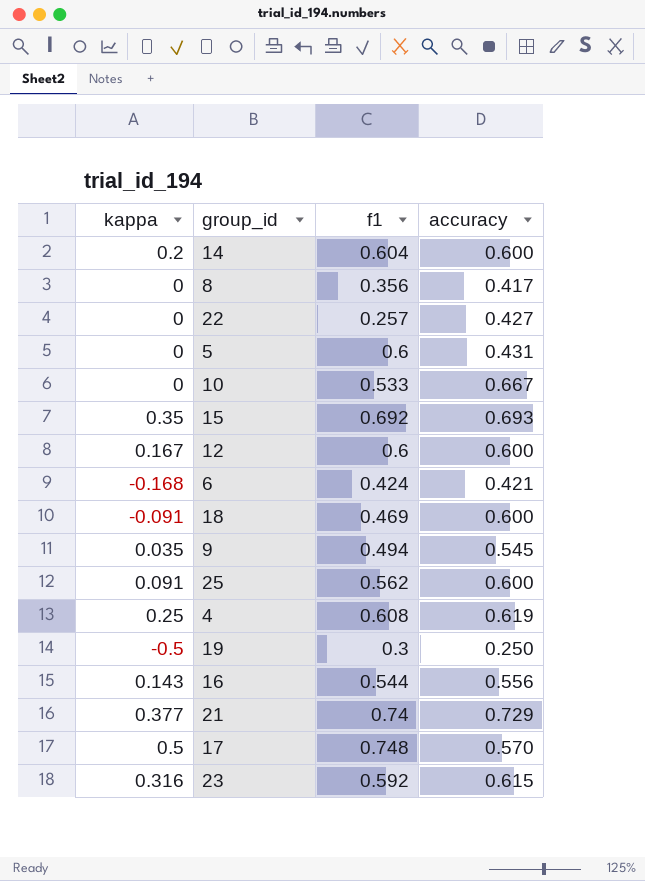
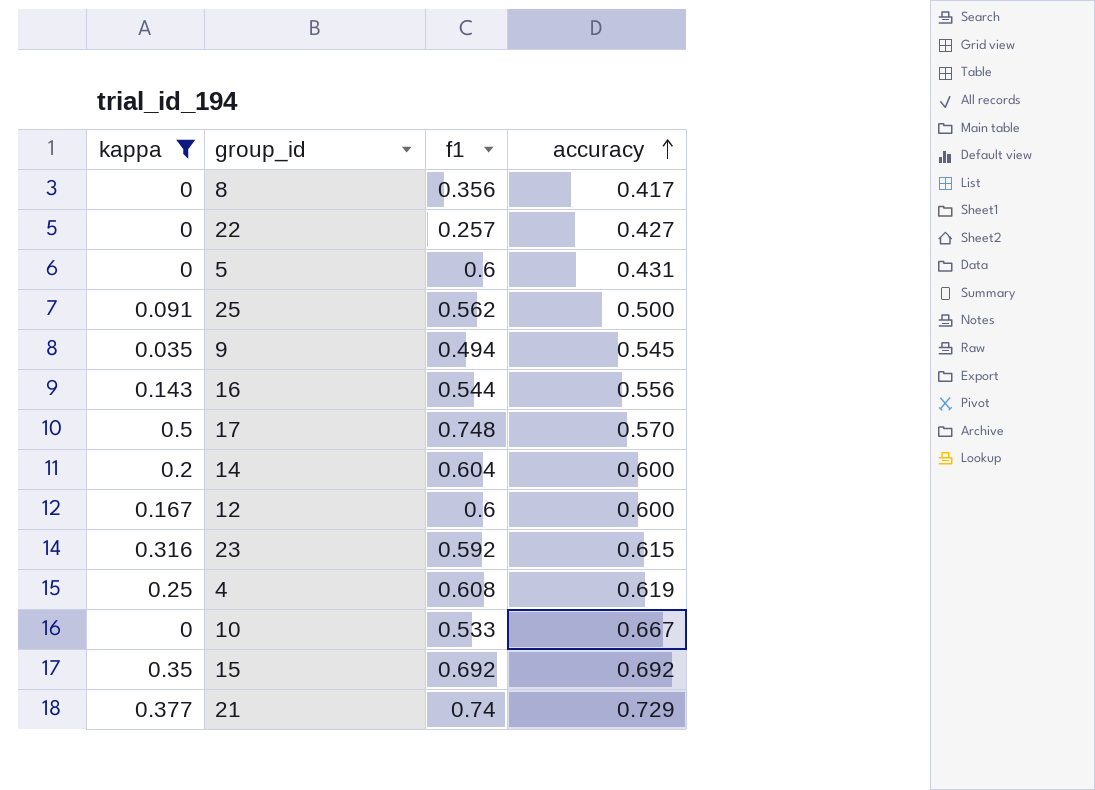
filter: none -> kappa >= 0
row order: none -> accuracy ascending
25 | accuracy: 0.600 -> 0.500
15 | accuracy: 0.693 -> 0.692

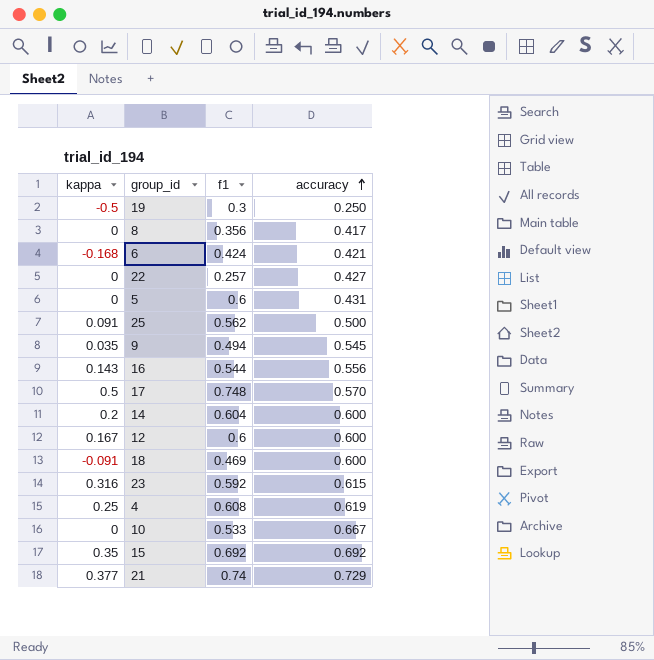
filter: kappa >= 0 -> none

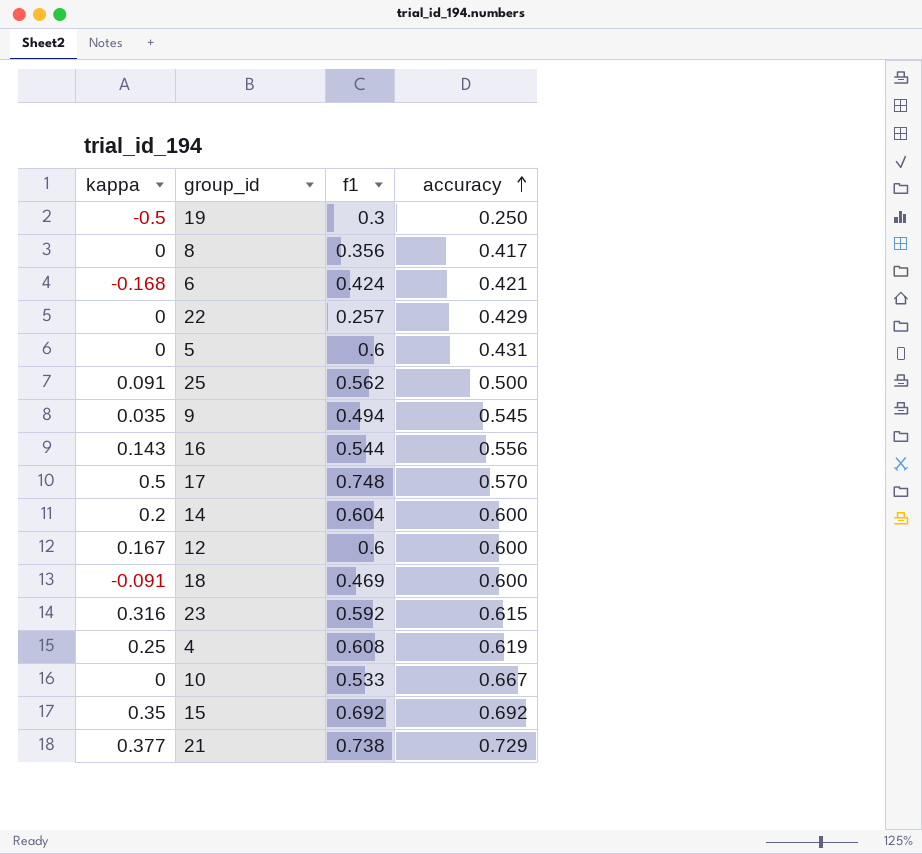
22 | accuracy: 0.427 -> 0.429
21 | f1: 0.74 -> 0.738

